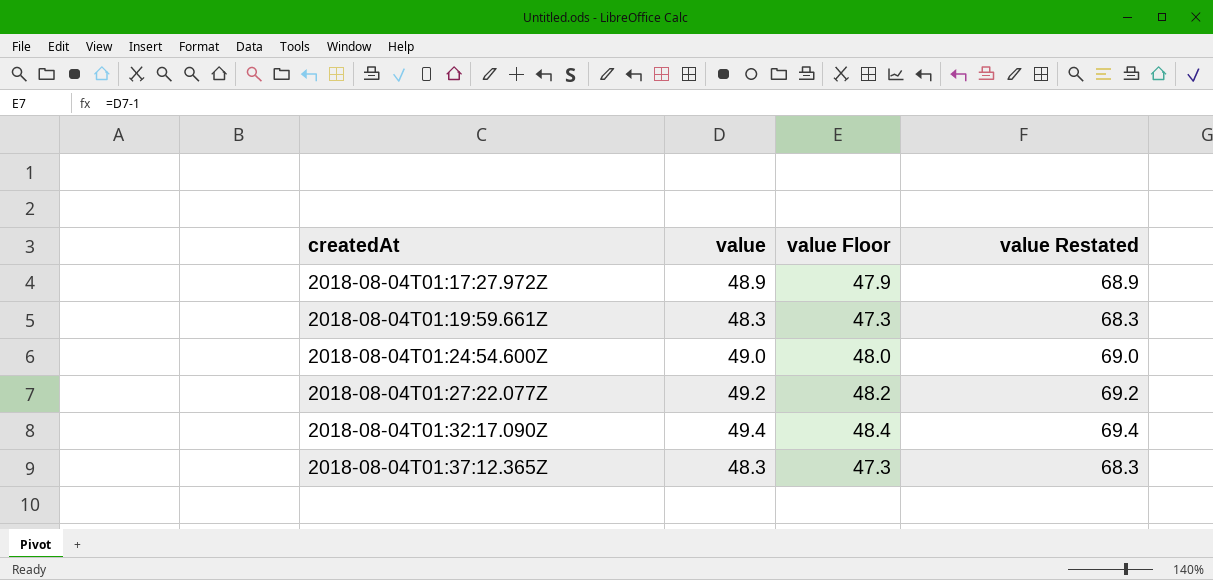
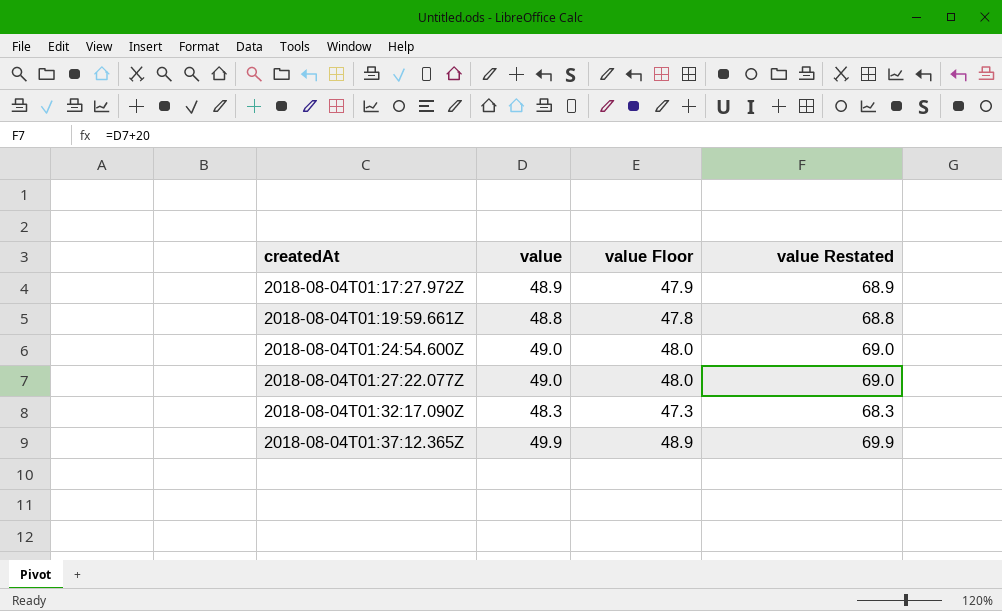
2018-08-04T01:19:59.661Z | value: 48.3 -> 48.8
2018-08-04T01:19:59.661Z | value Floor: 47.3 -> 47.8
2018-08-04T01:19:59.661Z | value Restated: 68.3 -> 68.8
2018-08-04T01:27:22.077Z | value: 49.2 -> 49.0
2018-08-04T01:27:22.077Z | value Floor: 48.2 -> 48.0
2018-08-04T01:27:22.077Z | value Restated: 69.2 -> 69.0
2018-08-04T01:32:17.090Z | value: 49.4 -> 48.3
2018-08-04T01:32:17.090Z | value Floor: 48.4 -> 47.3
2018-08-04T01:32:17.090Z | value Restated: 69.4 -> 68.3
2018-08-04T01:37:12.365Z | value: 48.3 -> 49.9
2018-08-04T01:37:12.365Z | value Floor: 47.3 -> 48.9
2018-08-04T01:37:12.365Z | value Restated: 68.3 -> 69.9

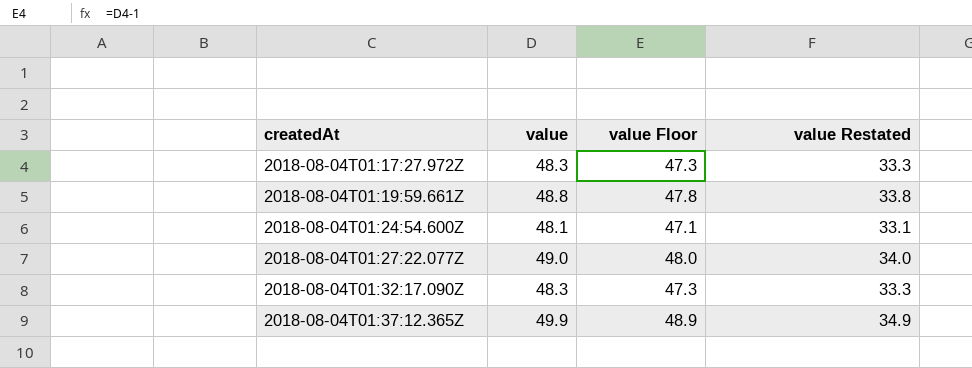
column value Restated | formula: [value] + 20 -> [value] - 15
2018-08-04T01:17:27.972Z | value: 48.9 -> 48.3
2018-08-04T01:17:27.972Z | value Floor: 47.9 -> 47.3
2018-08-04T01:24:54.600Z | value: 49.0 -> 48.1
2018-08-04T01:24:54.600Z | value Floor: 48.0 -> 47.1

